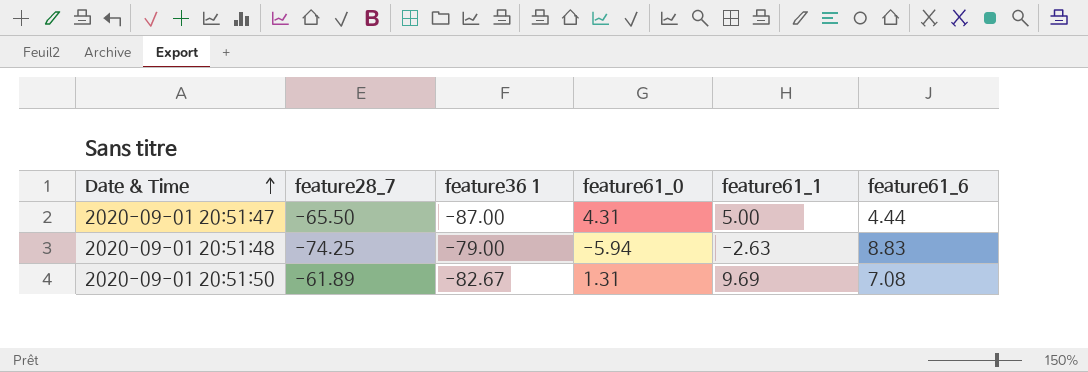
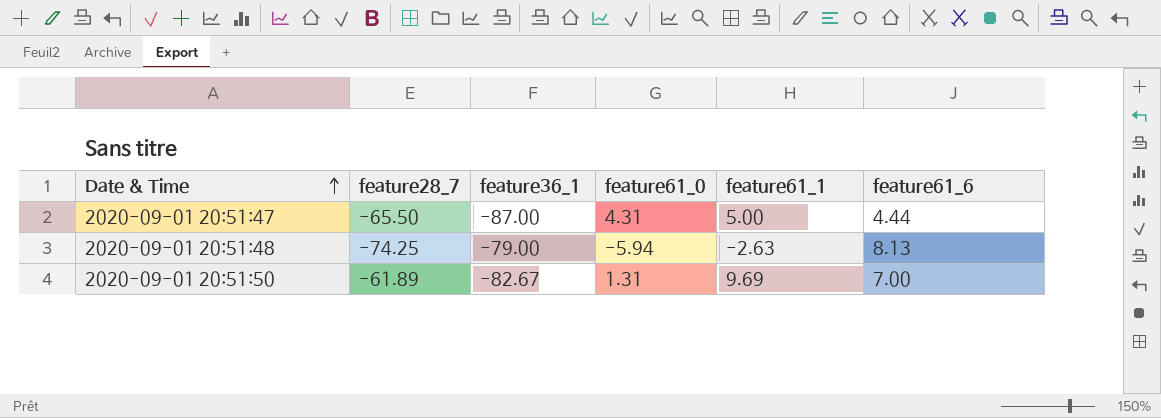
column name: feature36 1 -> feature36_1
2020-09-01 20:51:48 | feature61_6: 8.83 -> 8.13
2020-09-01 20:51:50 | feature61_6: 7.08 -> 7.00

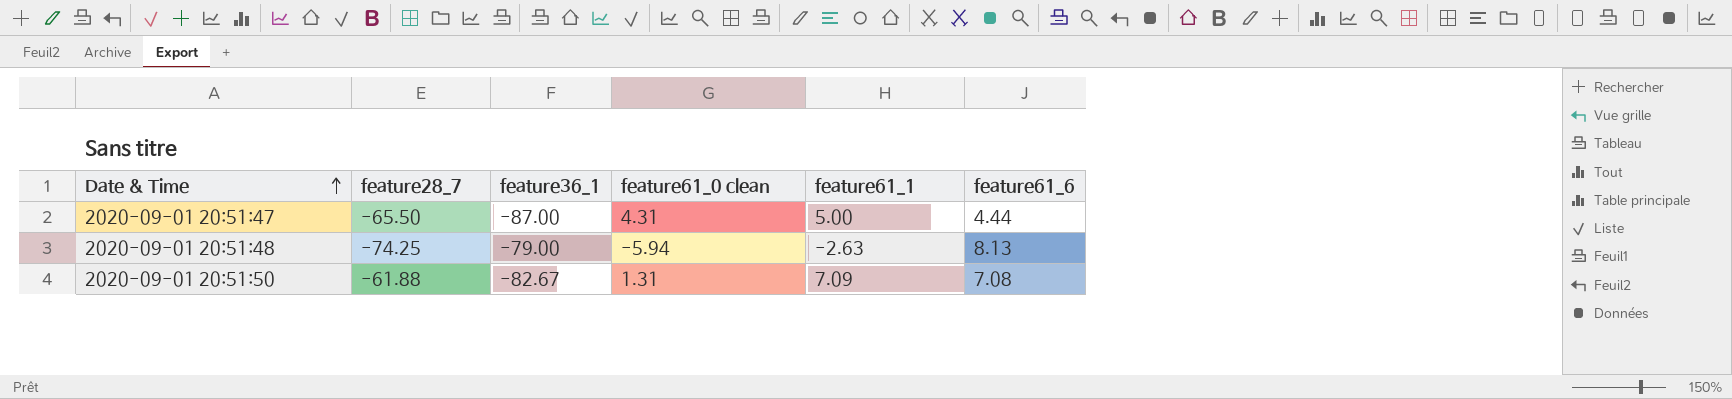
column name: feature61_0 -> feature61_0 clean
2020-09-01 20:51:50 | feature28_7: -61.89 -> -61.88
2020-09-01 20:51:50 | feature61_1: 9.69 -> 7.09
2020-09-01 20:51:50 | feature61_6: 7.00 -> 7.08

